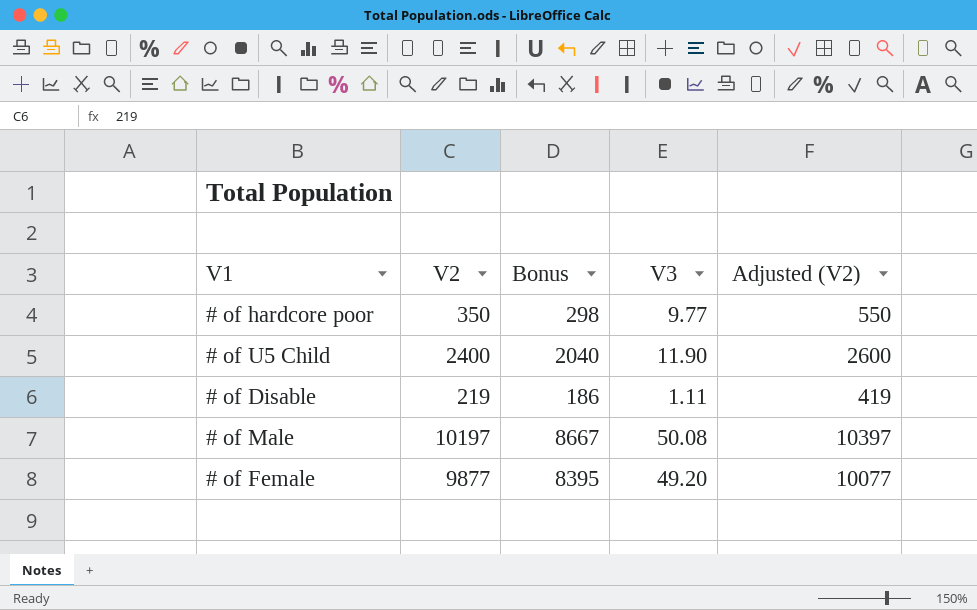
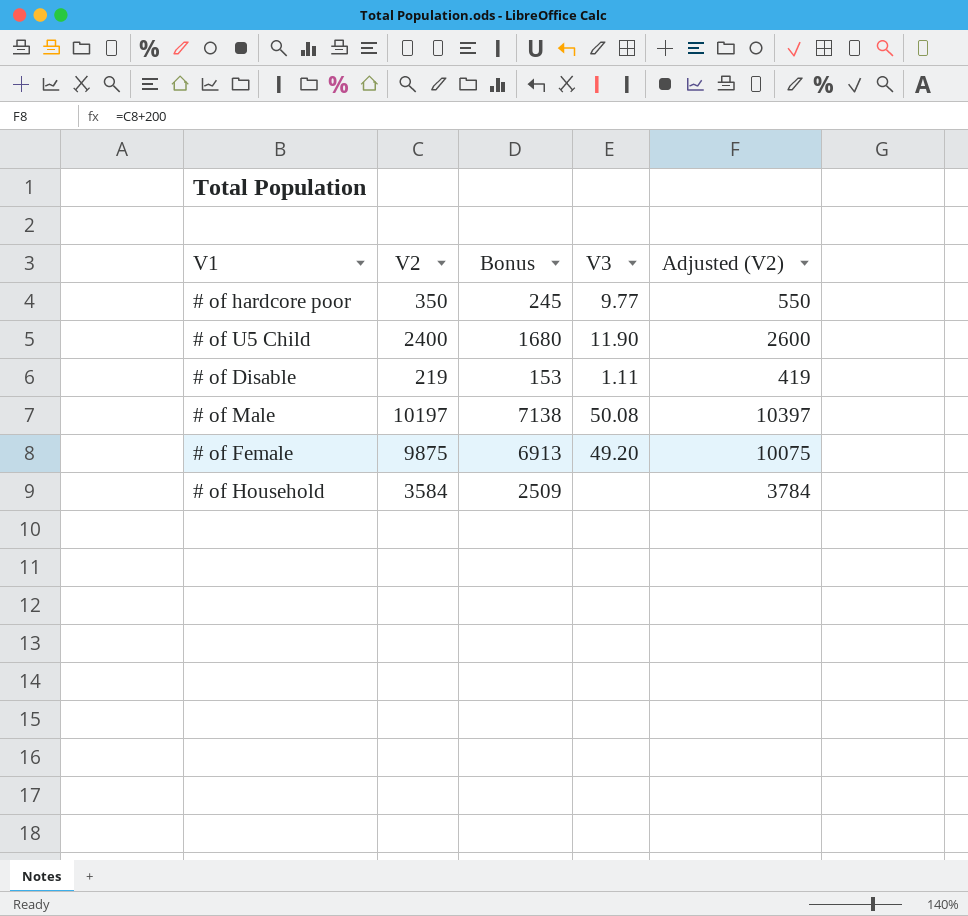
column Bonus | formula: [V2] * 0.85 -> [V2] * 0.7
# of Female | V2: 9877 -> 9875
# of Female | Adjusted (V2): 10077 -> 10075
row # of Household: none -> 3584 | 2509 | none | 3784

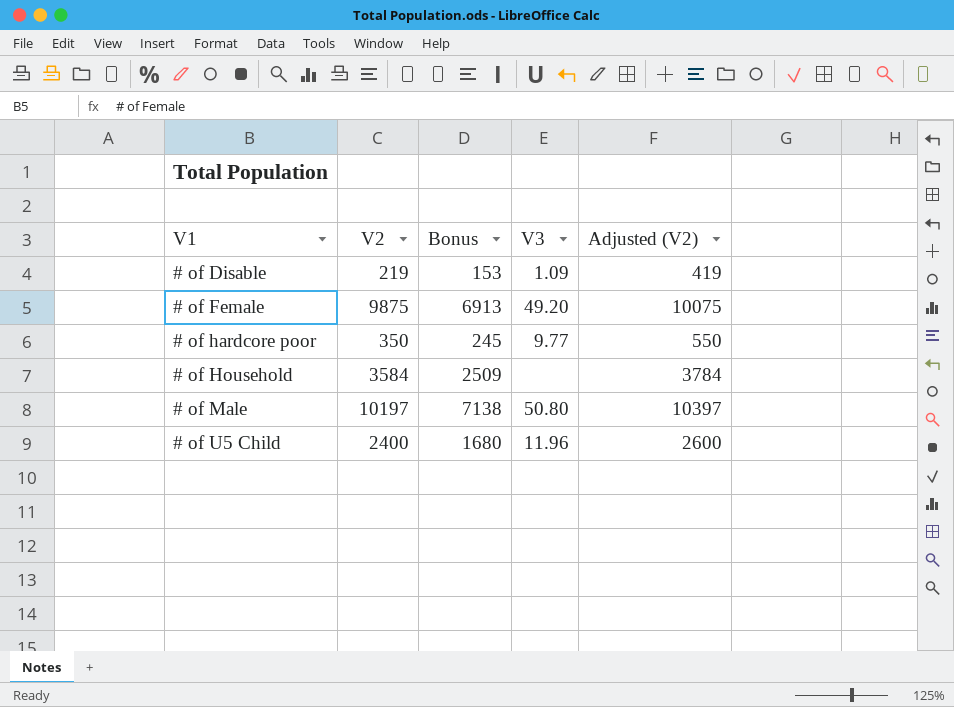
row order: none -> V1 ascending
# of Disable | V3: 1.11 -> 1.09
# of Male | V3: 50.08 -> 50.80
# of U5 Child | V3: 11.90 -> 11.96

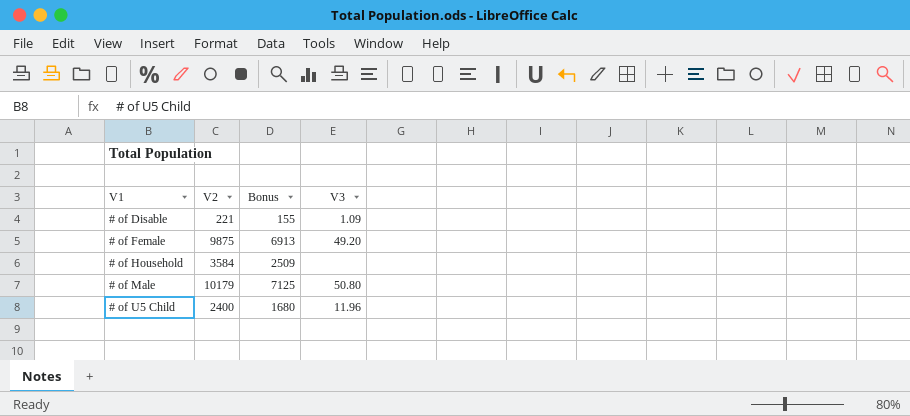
column Adjusted (V2) | formula: [V2] + 200 -> none
row # of hardcore poor: 350 | 245 | 9.77 | 550 -> none
# of Disable | V2: 219 -> 221
# of Disable | Bonus: 153 -> 155
# of Male | V2: 10197 -> 10179
# of Male | Bonus: 7138 -> 7125

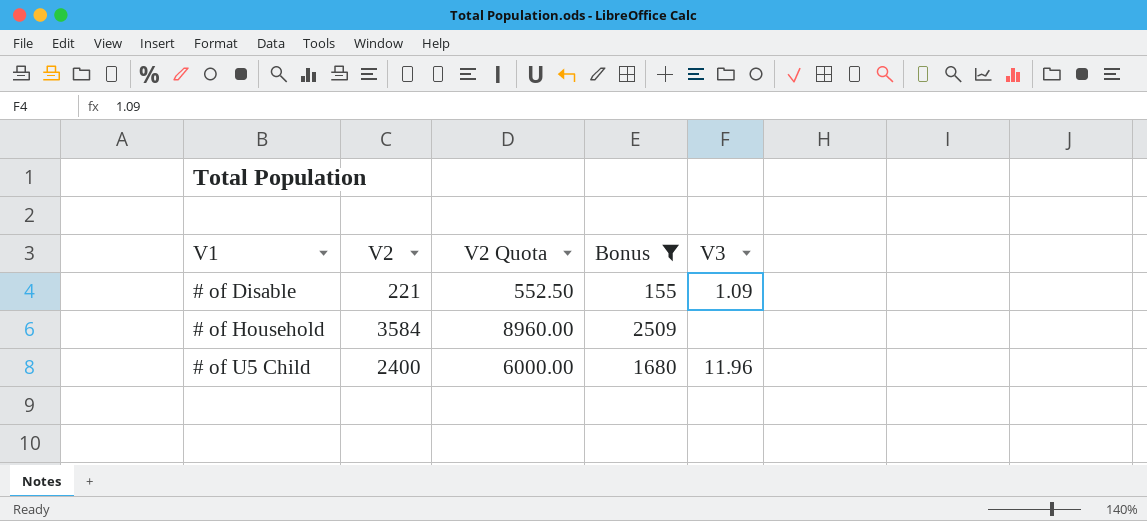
filter: none -> Bonus <= 2509
column V2 Quota | formula: none -> [V2] * 2.5

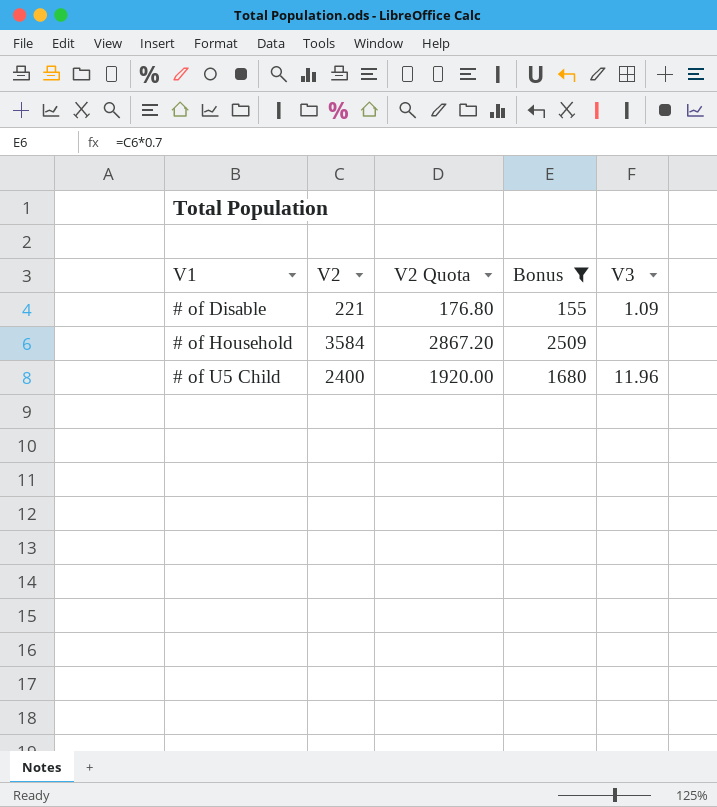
column V2 Quota | formula: [V2] * 2.5 -> [V2] * 0.8

